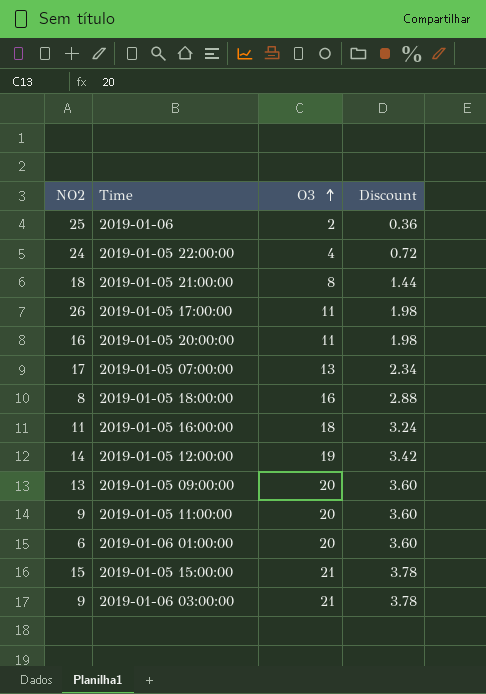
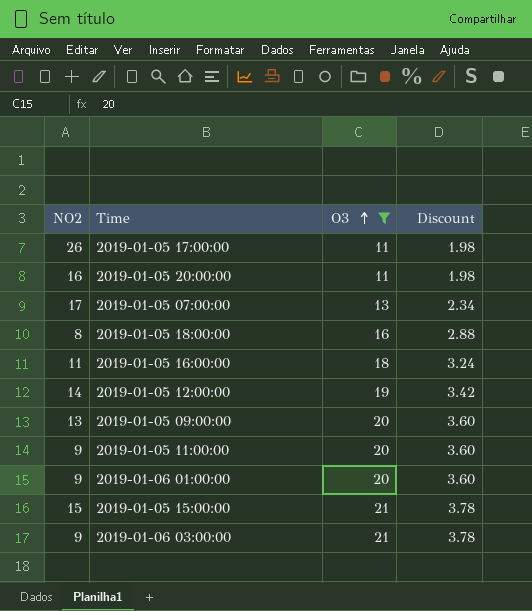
filter: none -> O3 >= 11
2019-01-06 01:00:00 | NO2: 6 -> 9

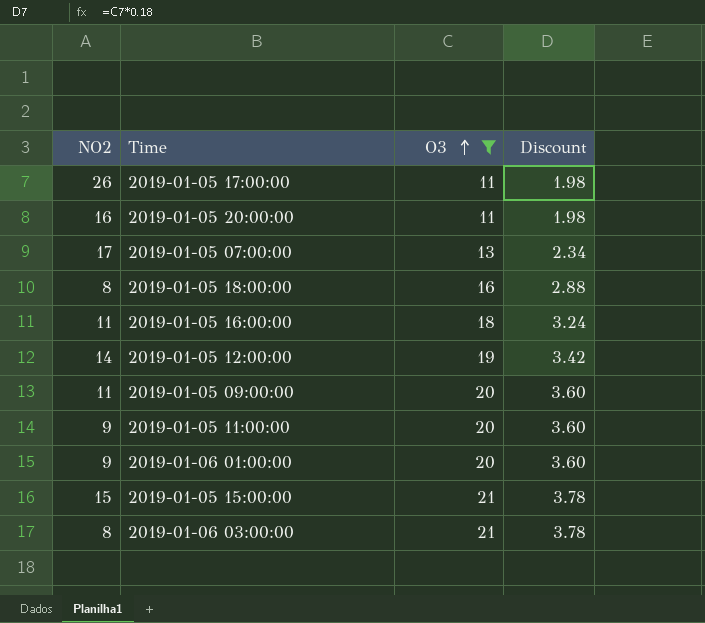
2019-01-05 09:00:00 | NO2: 13 -> 11
2019-01-06 03:00:00 | NO2: 9 -> 8

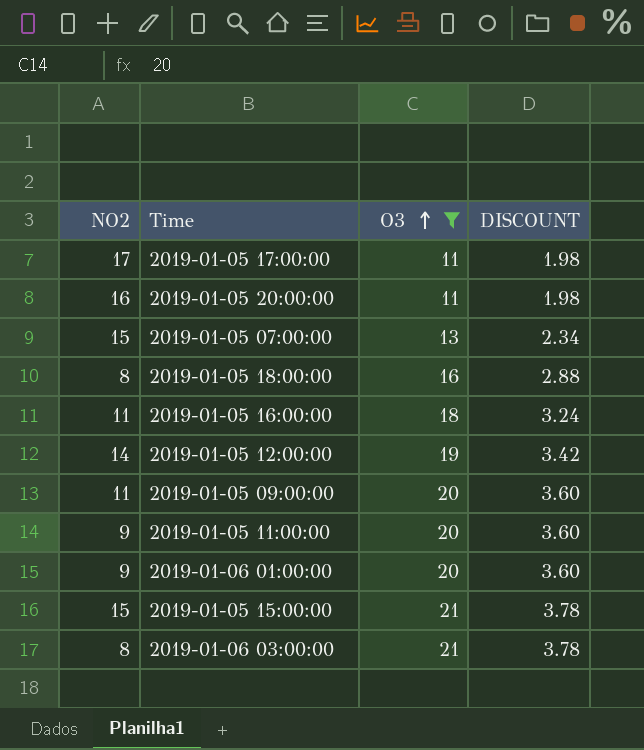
column name: Discount -> DISCOUNT
2019-01-05 17:00:00 | NO2: 26 -> 17
2019-01-05 07:00:00 | NO2: 17 -> 15

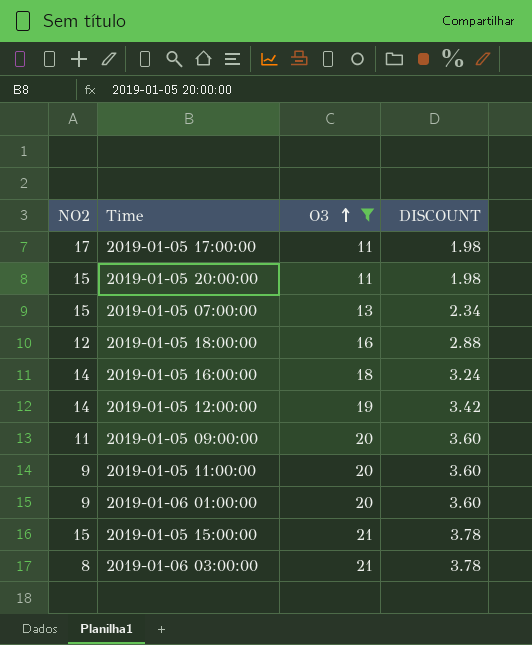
2019-01-05 20:00:00 | NO2: 16 -> 15
2019-01-05 18:00:00 | NO2: 8 -> 12
2019-01-05 16:00:00 | NO2: 11 -> 14

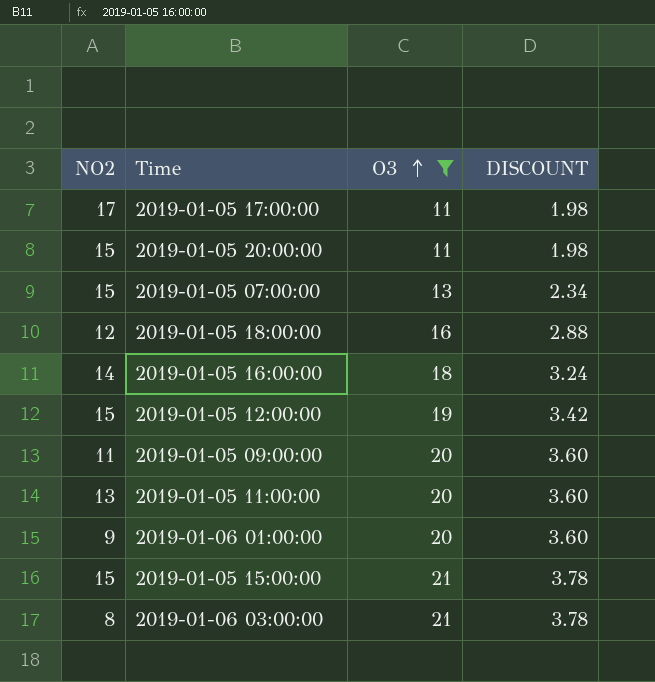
2019-01-05 12:00:00 | NO2: 14 -> 15
2019-01-05 11:00:00 | NO2: 9 -> 13

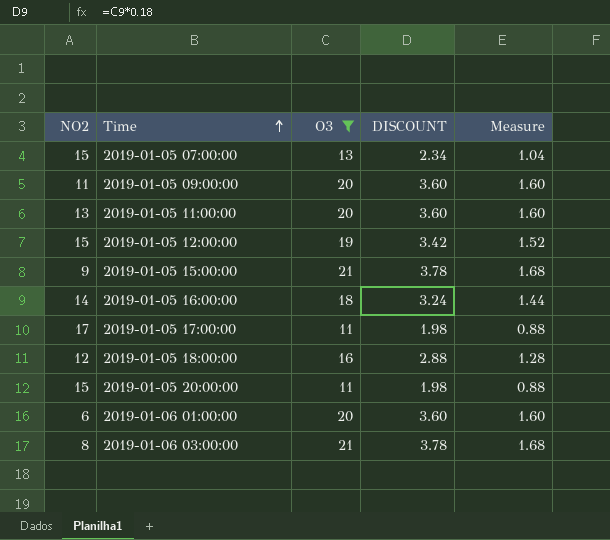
row order: O3 ascending -> Time ascending
column Measure | formula: none -> [O3] * 0.08
2019-01-05 15:00:00 | NO2: 15 -> 9
2019-01-06 01:00:00 | NO2: 9 -> 6

